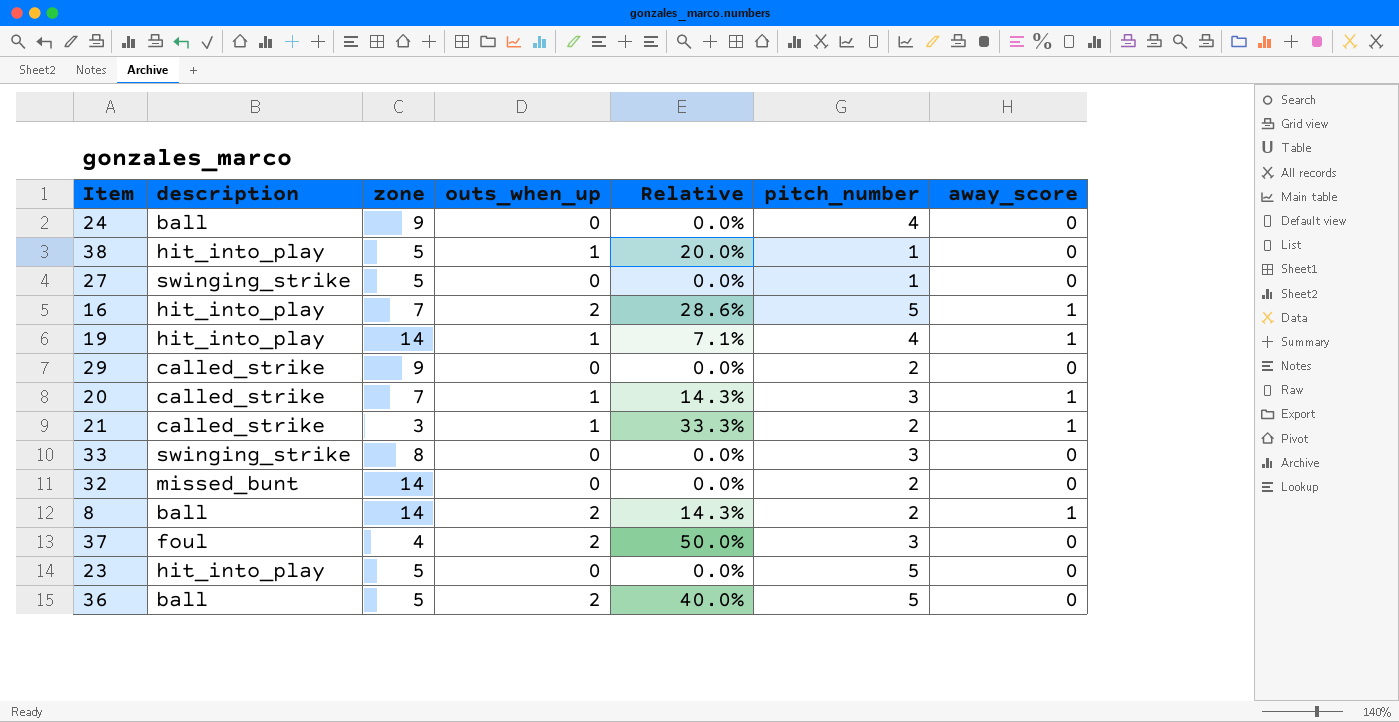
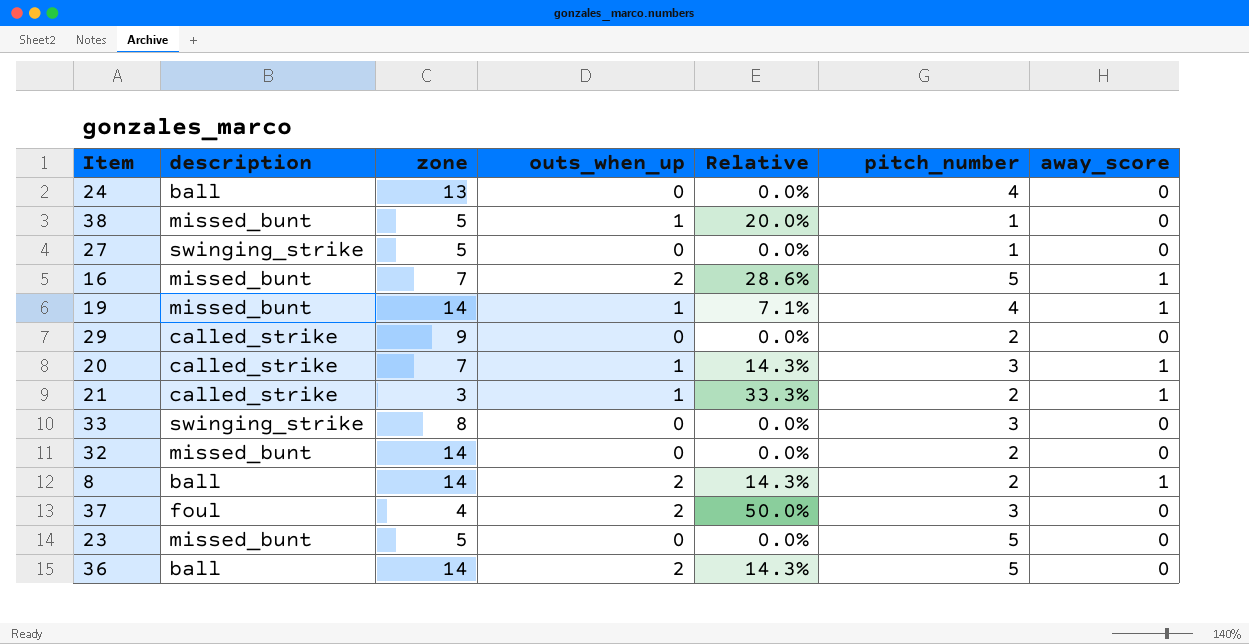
24 | zone: 9 -> 13
38 | description: hit_into_play -> missed_bunt
16 | description: hit_into_play -> missed_bunt
19 | description: hit_into_play -> missed_bunt
23 | description: hit_into_play -> missed_bunt
36 | zone: 5 -> 14
36 | Relative: 40.0% -> 14.3%

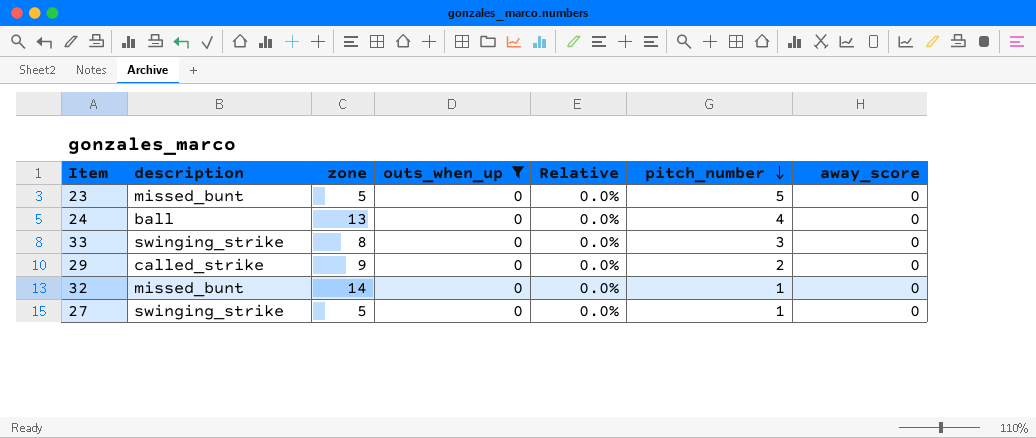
filter: none -> outs_when_up = 0
row order: none -> pitch_number descending
32 | pitch_number: 2 -> 1

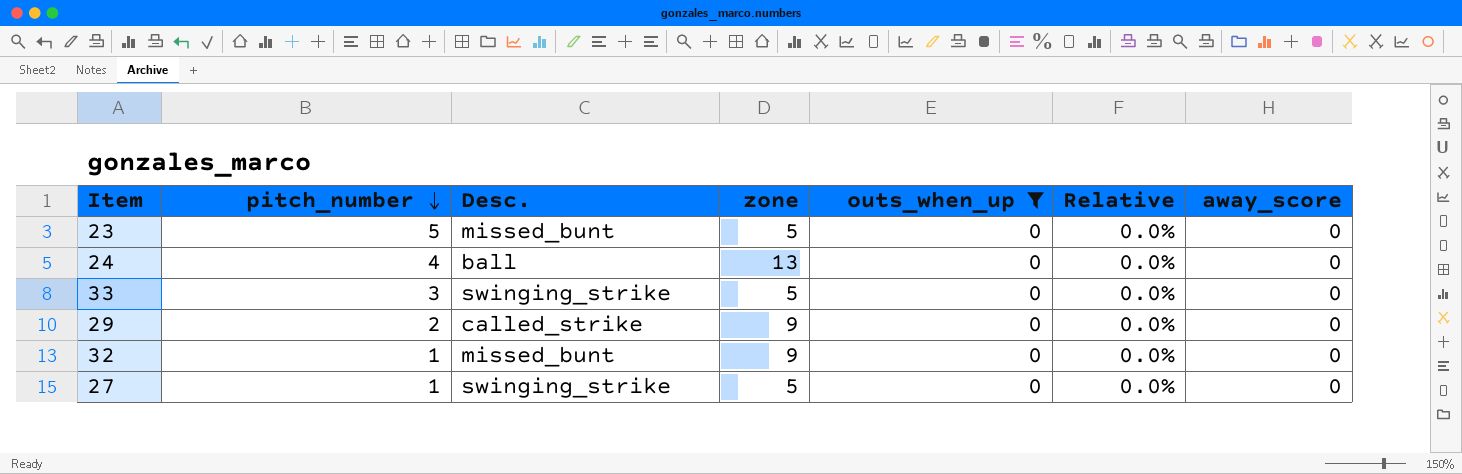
column pitch_number | position: 6 -> 2
column name: description -> Desc.
33 | zone: 8 -> 5
32 | zone: 14 -> 9

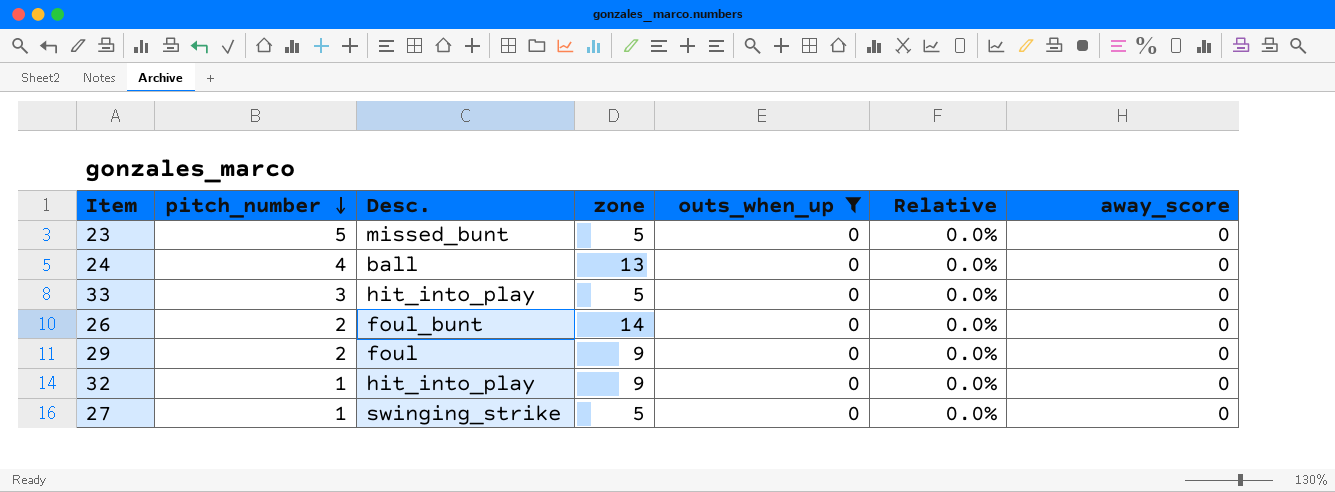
33 | Desc.: swinging_strike -> hit_into_play
row 26: none -> 2 | foul_bunt | 14 | 0 | 0.0% | 0
29 | Desc.: called_strike -> foul
32 | Desc.: missed_bunt -> hit_into_play

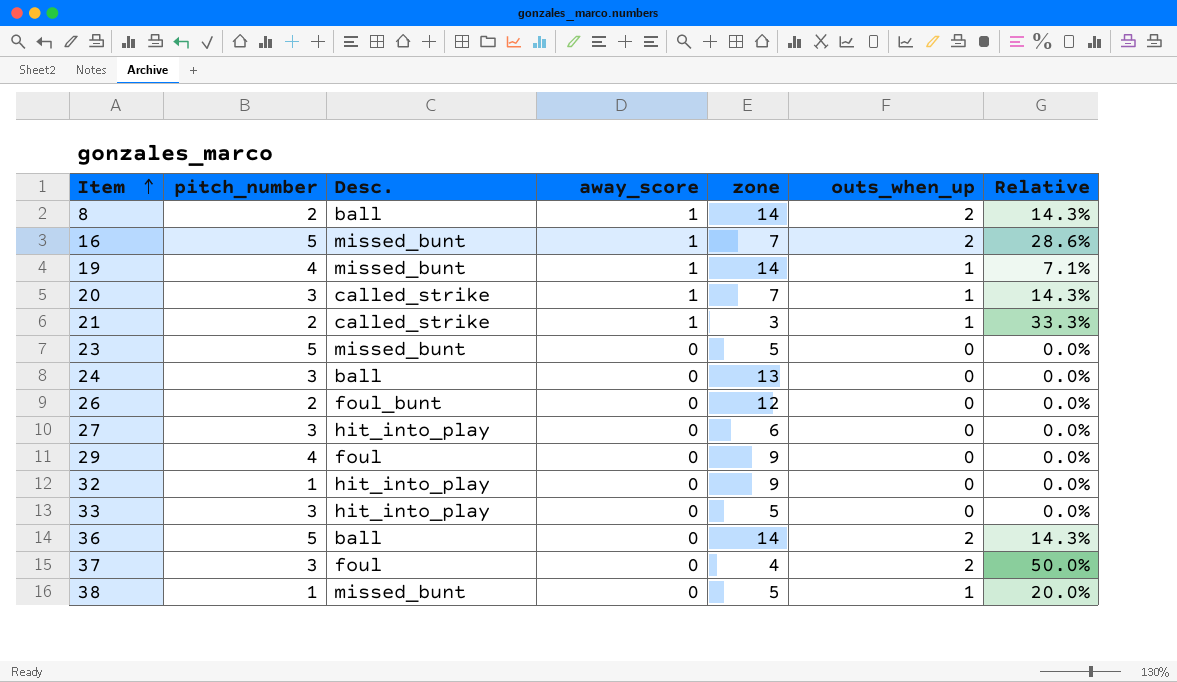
filter: outs_when_up = 0 -> none
row order: pitch_number descending -> Item ascending
column away_score | position: 7 -> 4
24 | pitch_number: 4 -> 3
26 | zone: 14 -> 12
27 | pitch_number: 1 -> 3
27 | Desc.: swinging_strike -> hit_into_play
27 | zone: 5 -> 6
29 | pitch_number: 2 -> 4

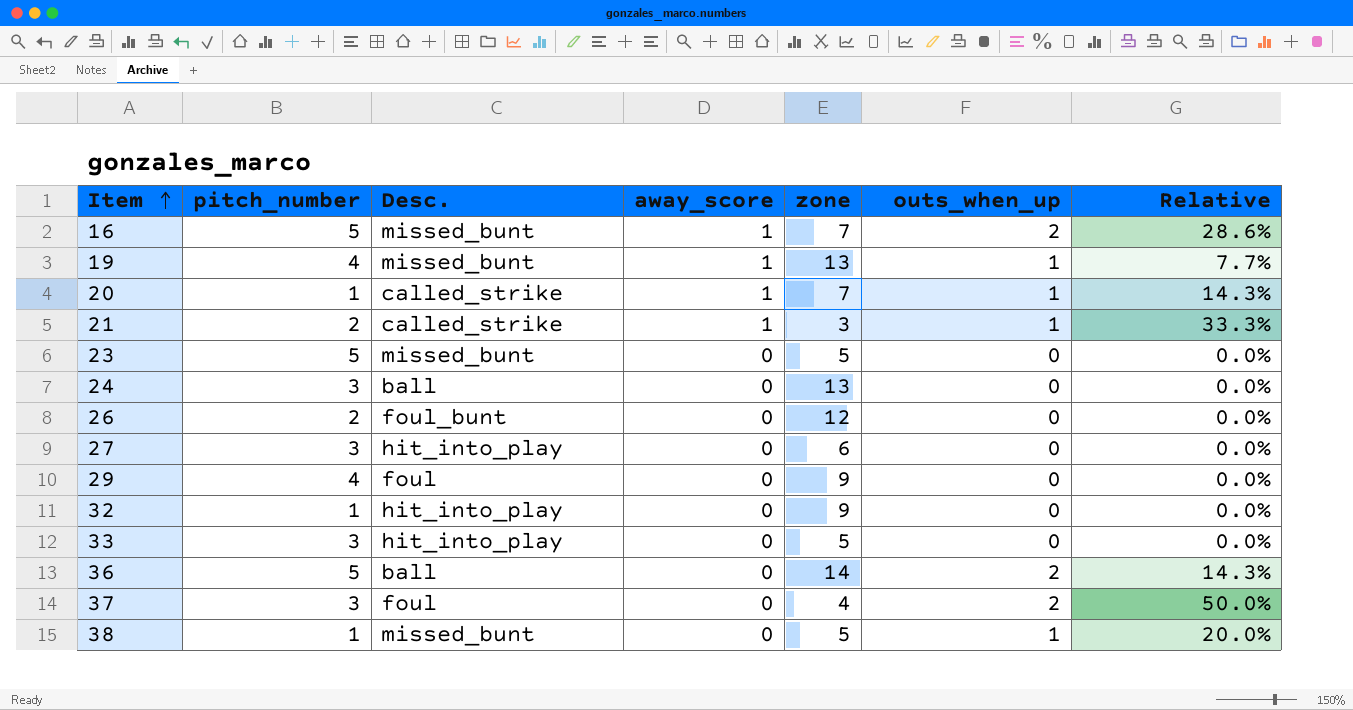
row 8: 2 | ball | 1 | 14 | 2 | 14.3% -> none
19 | zone: 14 -> 13
19 | Relative: 7.1% -> 7.7%
20 | pitch_number: 3 -> 1

